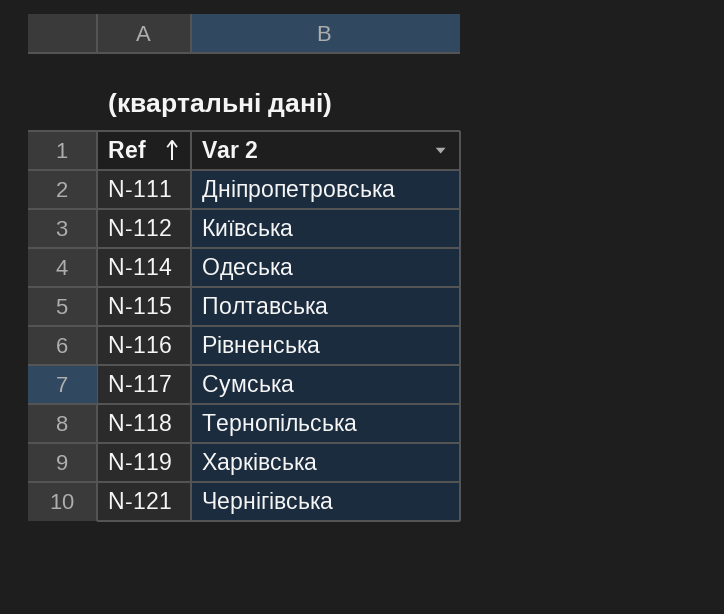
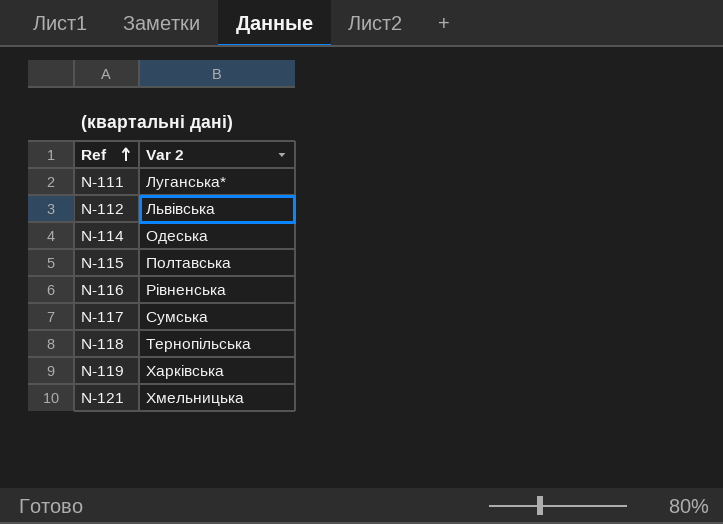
N-111 | Var 2: Дніпропетровська -> Луганська*
N-112 | Var 2: Київська -> Львівська
N-121 | Var 2: Чернігівська -> Хмельницька

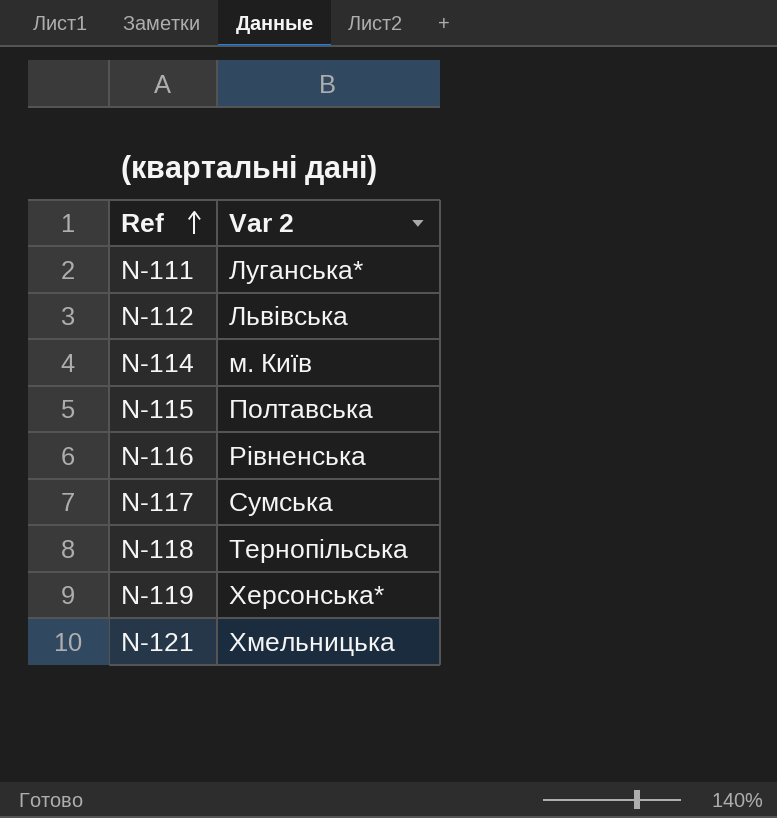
N-114 | Var 2: Одеська -> м. Київ
N-119 | Var 2: Харківська -> Херсонська*

